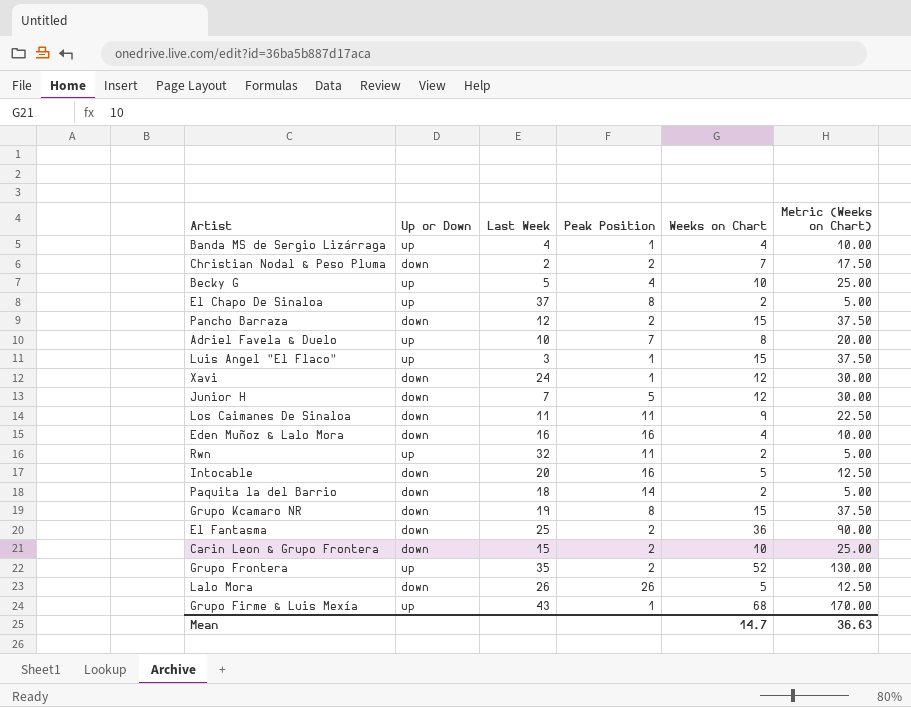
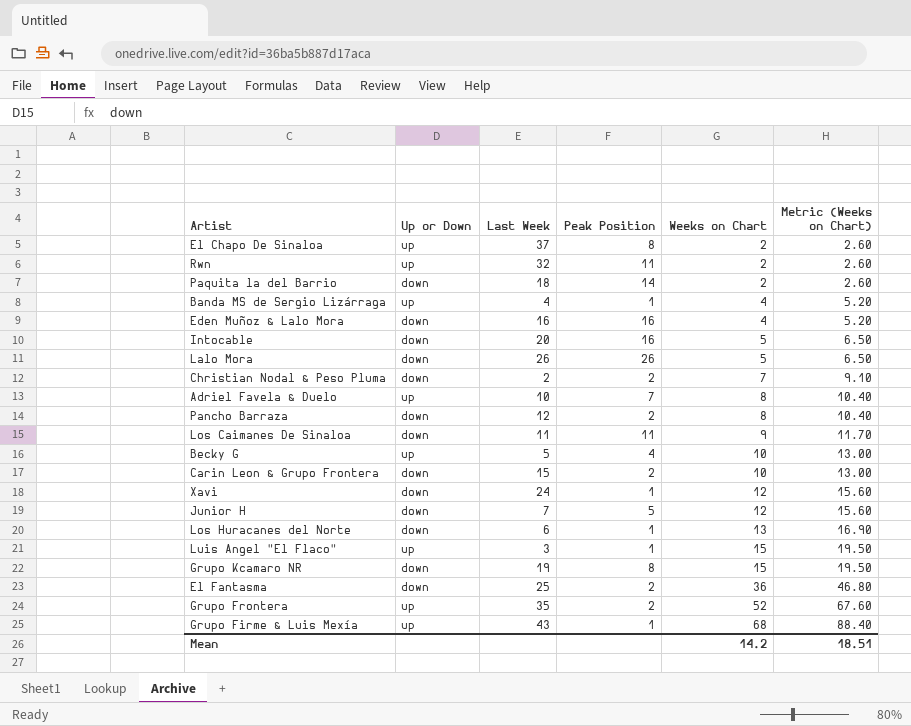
row order: none -> Weeks on Chart ascending
column Metric (Weeks on Chart) | formula: [Weeks on Chart] * 2.5 -> [Weeks on Chart] * 1.3
Pancho Barraza | Weeks on Chart: 15 -> 8
row Los Huracanes del Norte: none -> down | 6 | 1 | 13 | 16.90
Mean | Weeks on Chart: 14.7 -> 14.2
Mean | Metric (Weeks on Chart): 36.63 -> 18.51

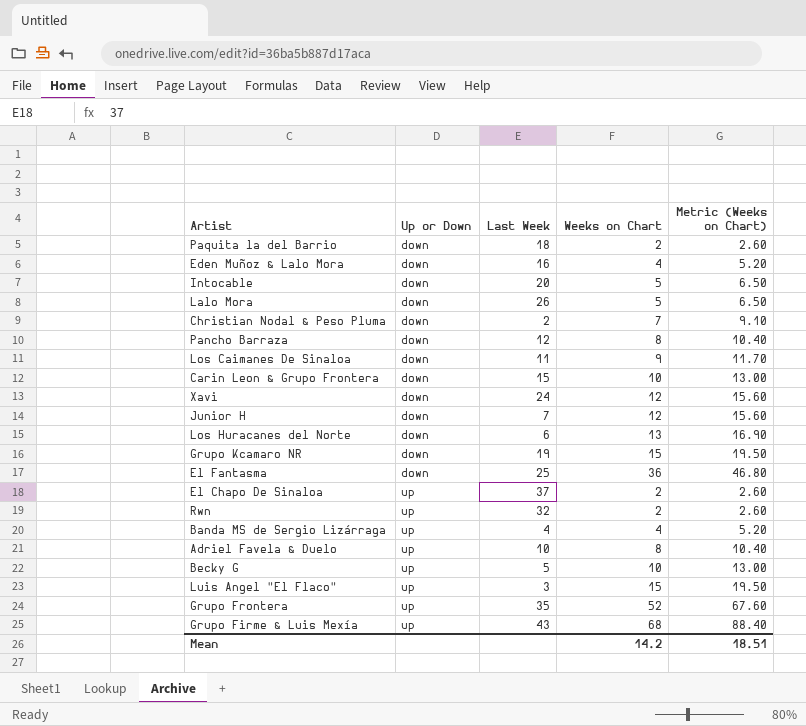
row order: Weeks on Chart ascending -> Up or Down ascending
column Peak Position | position: 4 -> none

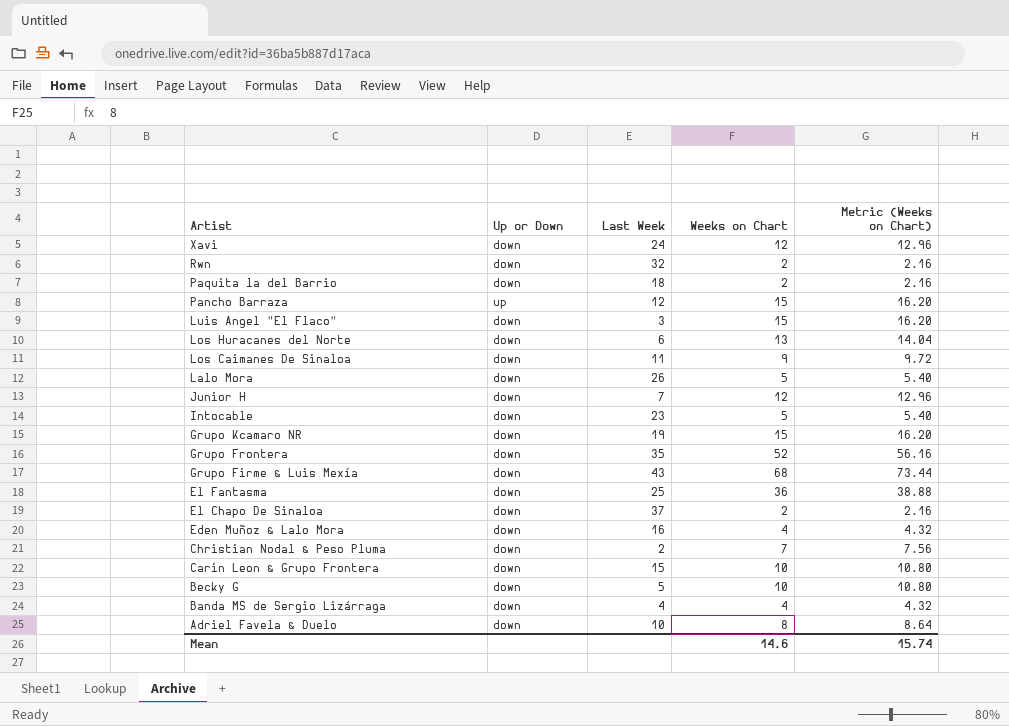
row order: Up or Down ascending -> Artist descending
column Metric (Weeks on Chart) | formula: [Weeks on Chart] * 1.3 -> [Weeks on Chart] * 1.08
Rwn | Up or Down: up -> down
Pancho Barraza | Up or Down: down -> up
Pancho Barraza | Weeks on Chart: 8 -> 15
Luis Angel "El Flaco" | Up or Down: up -> down
Intocable | Last Week: 20 -> 23
Grupo Frontera | Up or Down: up -> down
Grupo Firme & Luis Mexía | Up or Down: up -> down
El Chapo De Sinaloa | Up or Down: up -> down
Becky G | Up or Down: up -> down
Banda MS de Sergio Lizárraga | Up or Down: up -> down
Adriel Favela & Duelo | Up or Down: up -> down
Mean | Weeks on Chart: 14.2 -> 14.6
Mean | Metric (Weeks on Chart): 18.51 -> 15.74

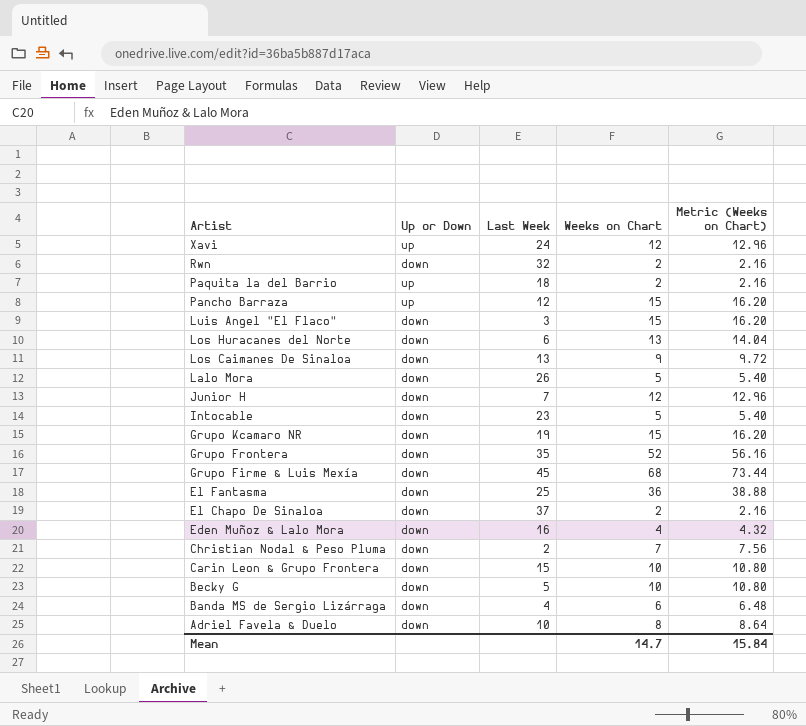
Xavi | Up or Down: down -> up
Paquita la del Barrio | Up or Down: down -> up
Los Caimanes De Sinaloa | Last Week: 11 -> 13
Grupo Firme & Luis Mexía | Last Week: 43 -> 45
Banda MS de Sergio Lizárraga | Weeks on Chart: 4 -> 6
Banda MS de Sergio Lizárraga | Metric (Weeks on Chart): 4.32 -> 6.48
Mean | Weeks on Chart: 14.6 -> 14.7
Mean | Metric (Weeks on Chart): 15.74 -> 15.84

